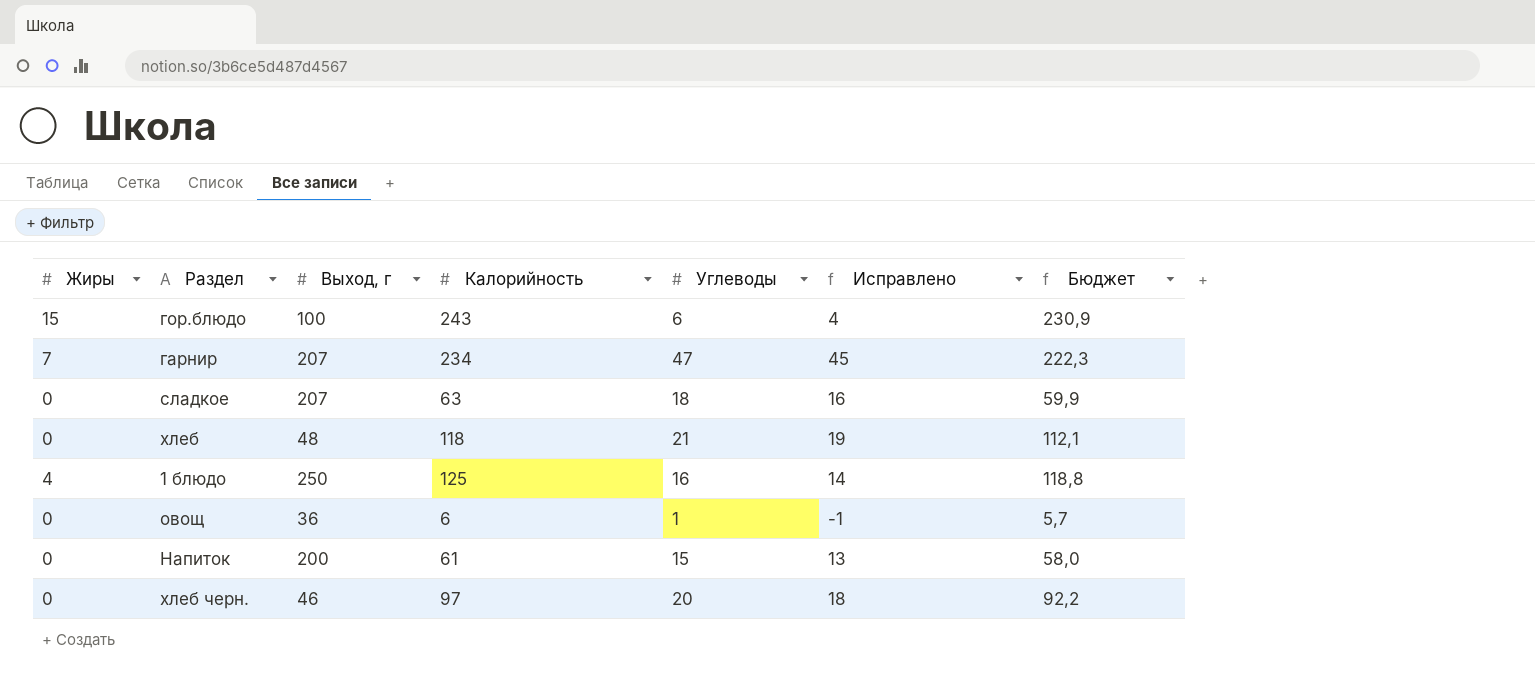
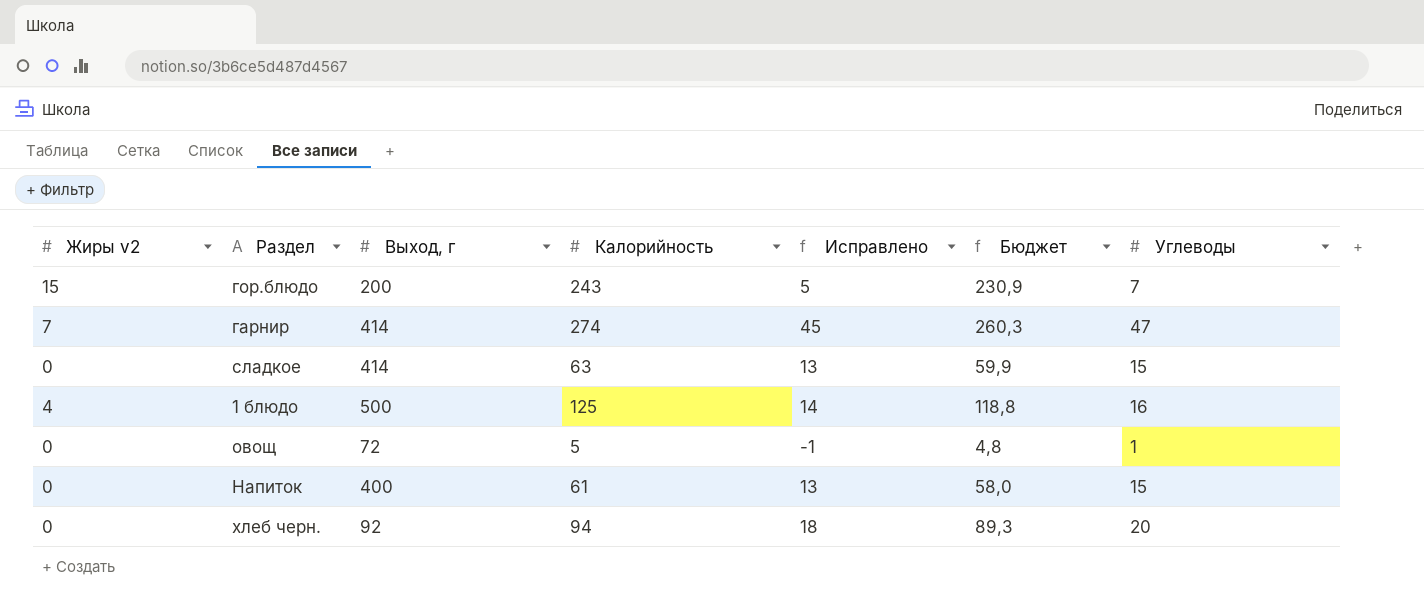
column name: Жиры -> Жиры v2
column Углеводы | position: 5 -> 7
row хлеб: 0 | 48 | 118 | 21 | 19 | 112,1 -> none
гор.блюдо | Выход, г: 100 -> 200
гор.блюдо | Исправлено: 4 -> 5
гор.блюдо | Углеводы: 6 -> 7
гарнир | Выход, г: 207 -> 414
гарнир | Калорийность: 234 -> 274
гарнир | Бюджет: 222,3 -> 260,3
сладкое | Выход, г: 207 -> 414
сладкое | Исправлено: 16 -> 13
сладкое | Углеводы: 18 -> 15
1 блюдо | Выход, г: 250 -> 500
овощ | Выход, г: 36 -> 72
овощ | Калорийность: 6 -> 5
овощ | Бюджет: 5,7 -> 4,8
Напиток | Выход, г: 200 -> 400
хлеб черн. | Выход, г: 46 -> 92
хлеб черн. | Калорийность: 97 -> 94
хлеб черн. | Бюджет: 92,2 -> 89,3

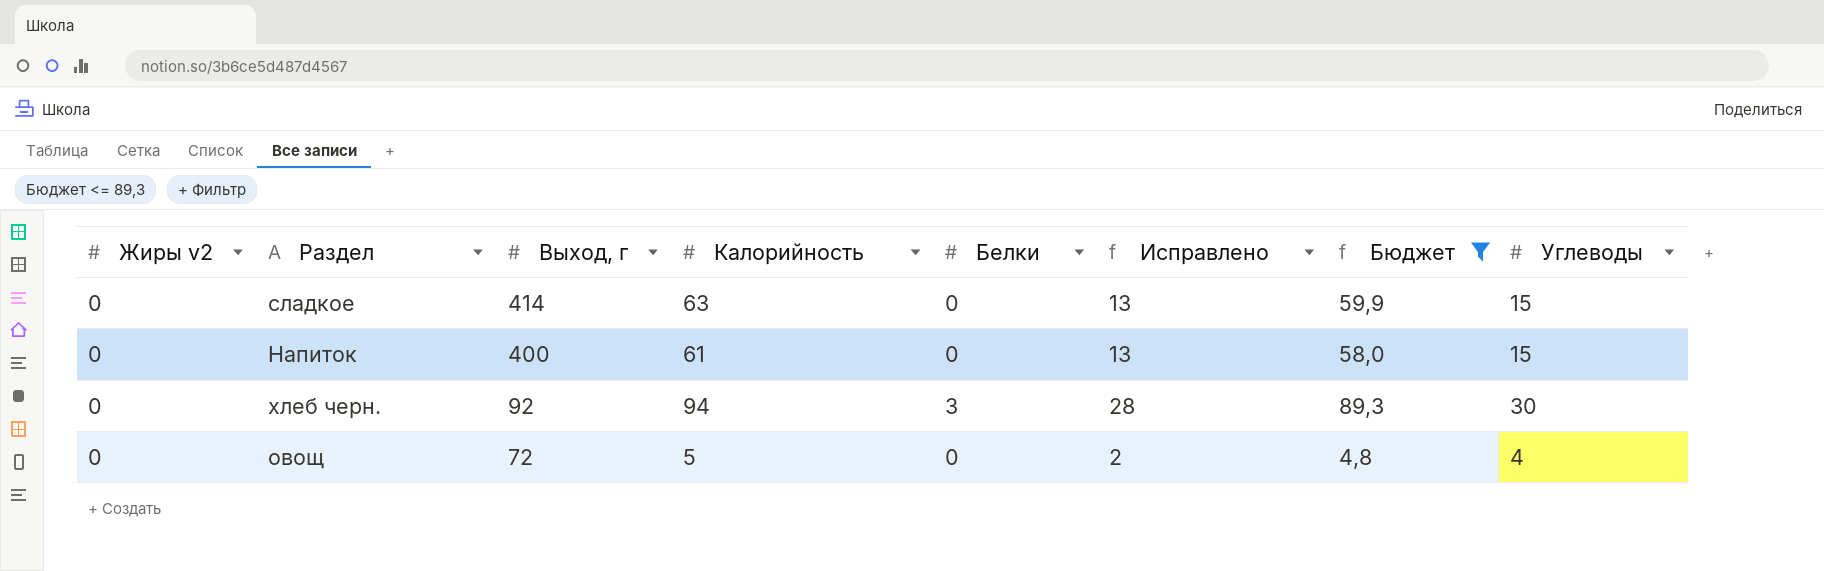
filter: none -> Бюджет <= 89,3
row order: none -> Выход, г descending
column Белки | position: none -> 5
хлеб черн. | Исправлено: 18 -> 28
хлеб черн. | Углеводы: 20 -> 30
овощ | Исправлено: -1 -> 2
овощ | Углеводы: 1 -> 4

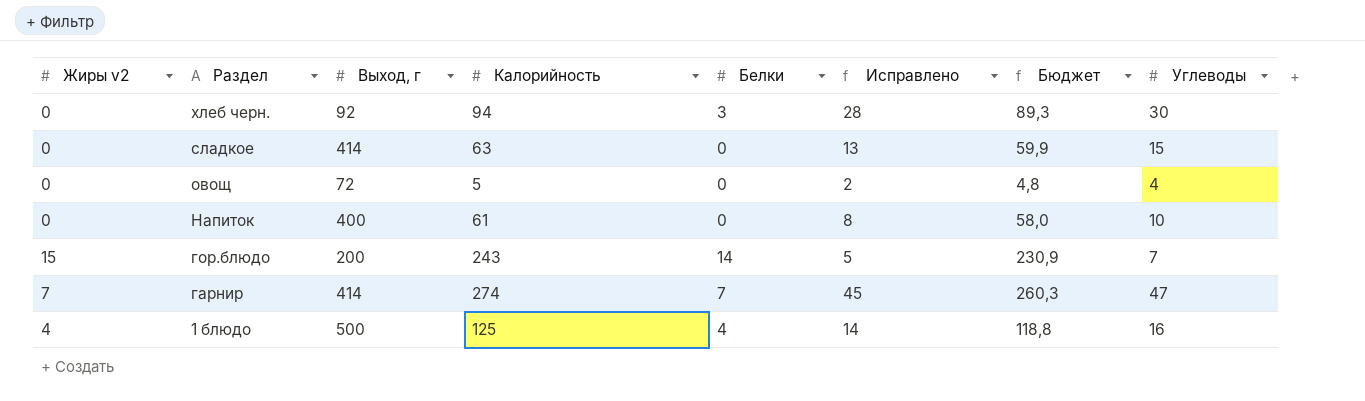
filter: Бюджет <= 89,3 -> none
row order: Выход, г descending -> Раздел descending
Напиток | Исправлено: 13 -> 8
Напиток | Углеводы: 15 -> 10

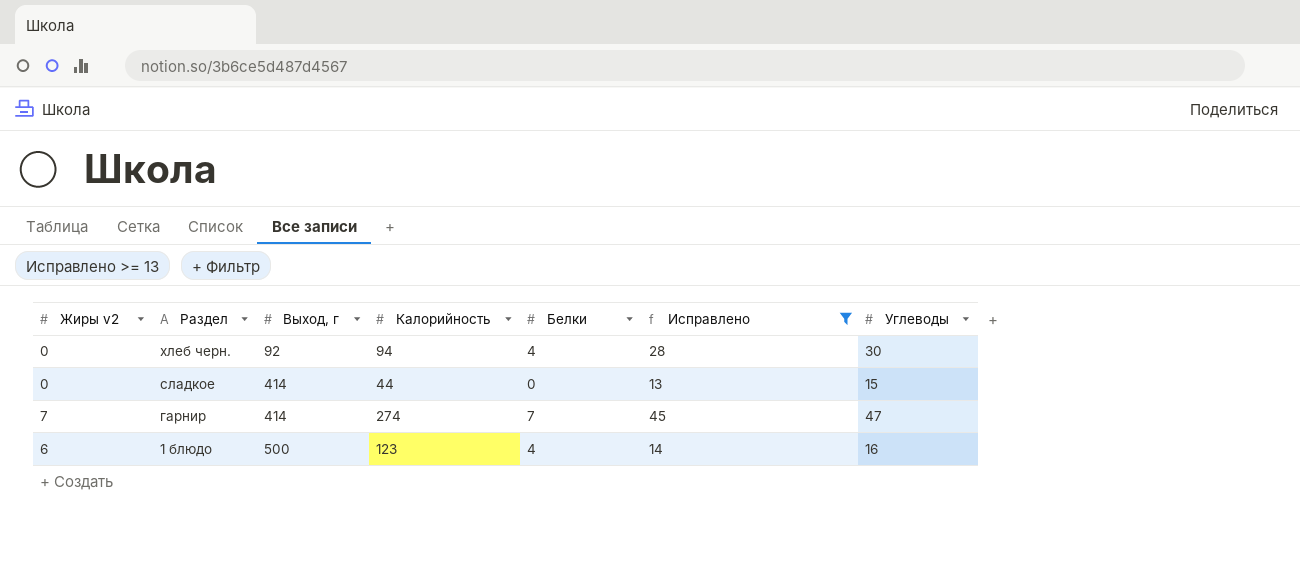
filter: none -> Исправлено >= 13
column Бюджет | formula: [Калорийность] * 0,95 -> none
хлеб черн. | Белки: 3 -> 4
сладкое | Калорийность: 63 -> 44
1 блюдо | Жиры v2: 4 -> 6
1 блюдо | Калорийность: 125 -> 123

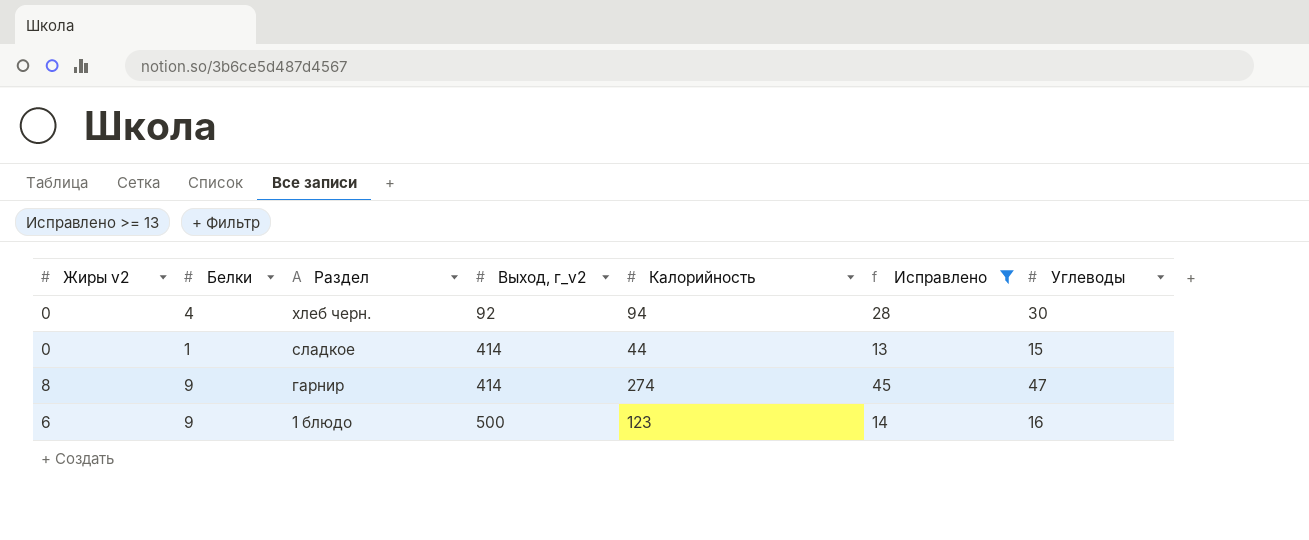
column Белки | position: 5 -> 2
column name: Выход, г -> Выход, г_v2
сладкое | Белки: 0 -> 1
гарнир | Жиры v2: 7 -> 8
гарнир | Белки: 7 -> 9
1 блюдо | Белки: 4 -> 9

